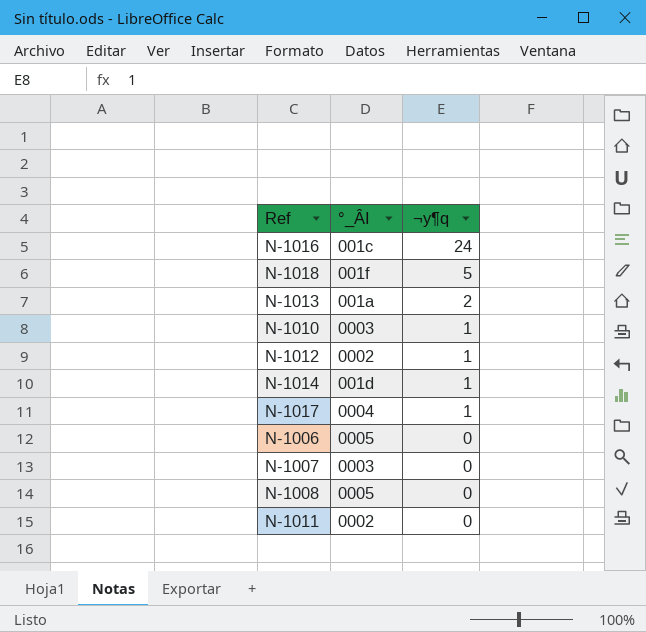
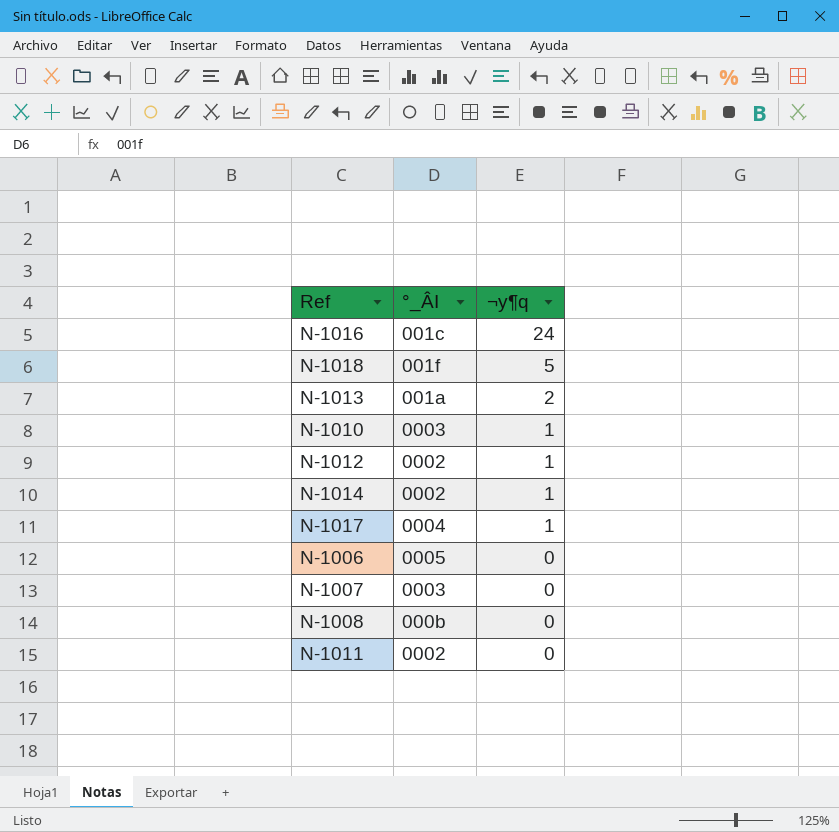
N-1014 | °_ÂI: 001d -> 0002
N-1008 | °_ÂI: 0005 -> 000b

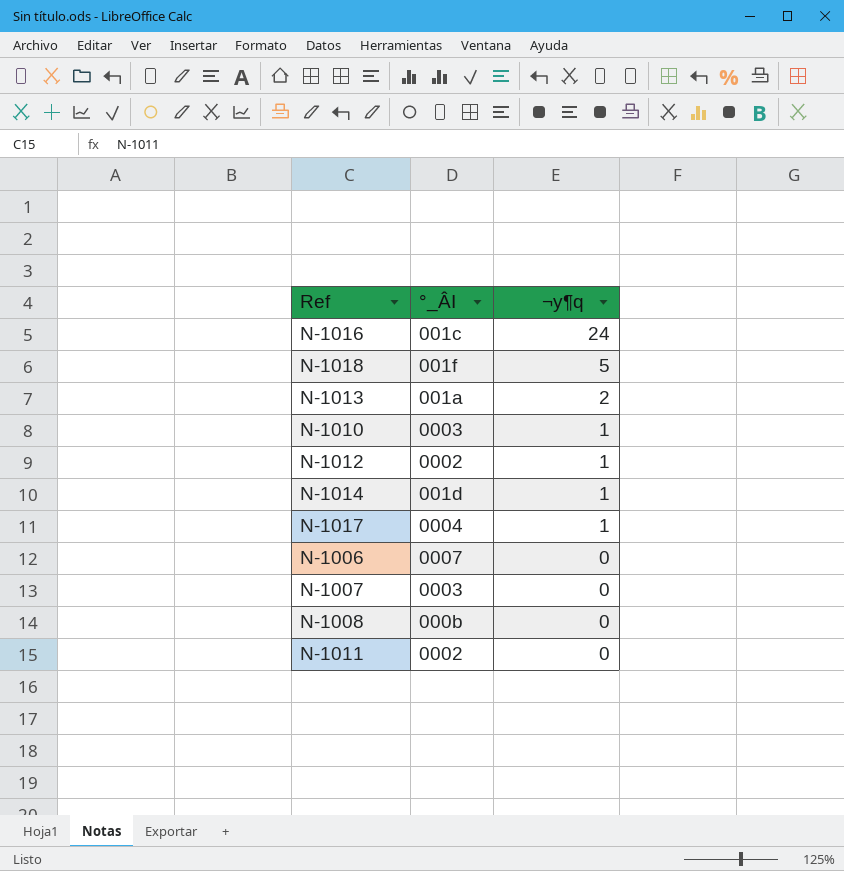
N-1014 | °_ÂI: 0002 -> 001d
N-1006 | °_ÂI: 0005 -> 0007

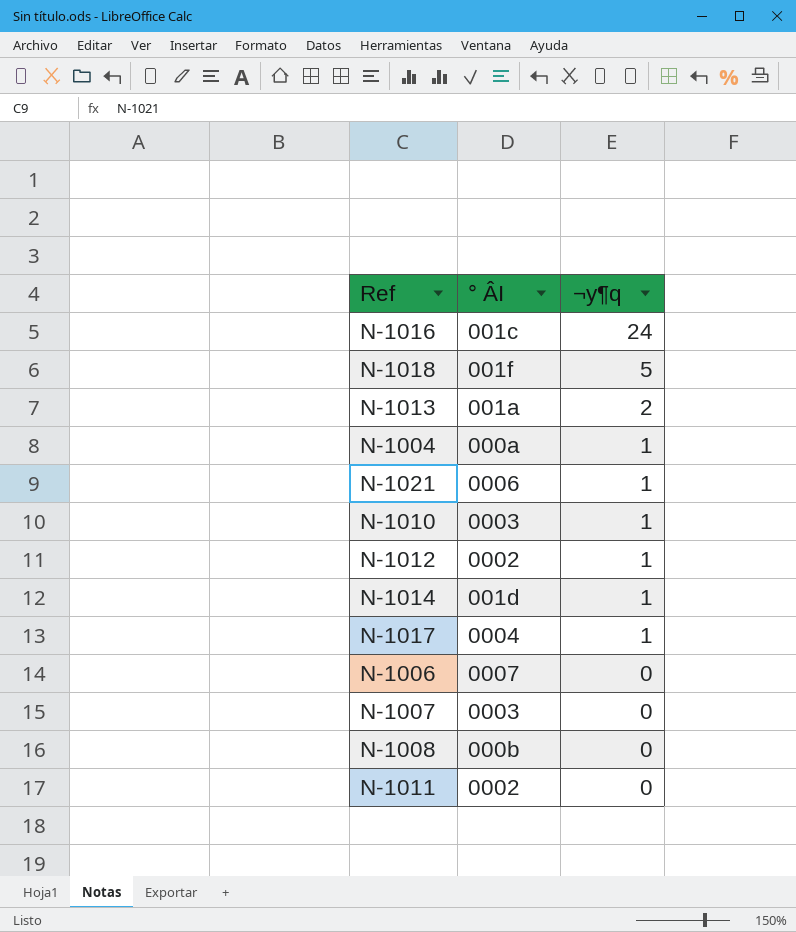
column name: °_ÂI -> ° ÂI
row N-1004: none -> 000a | 1
row N-1021: none -> 0006 | 1

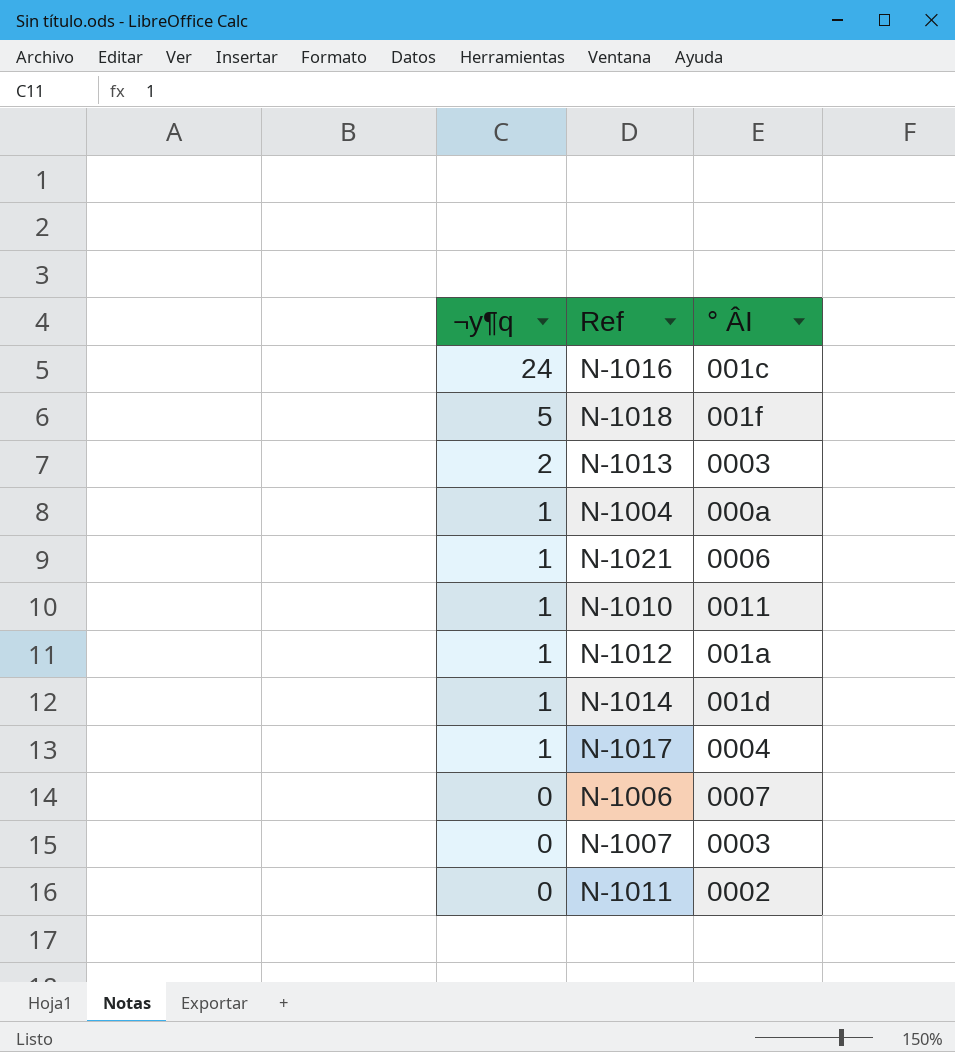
column ¬y¶q | position: 3 -> 1
row N-1008: 000b | 0 -> none
N-1013 | ° ÂI: 001a -> 0003
N-1010 | ° ÂI: 0003 -> 0011
N-1012 | ° ÂI: 0002 -> 001a

